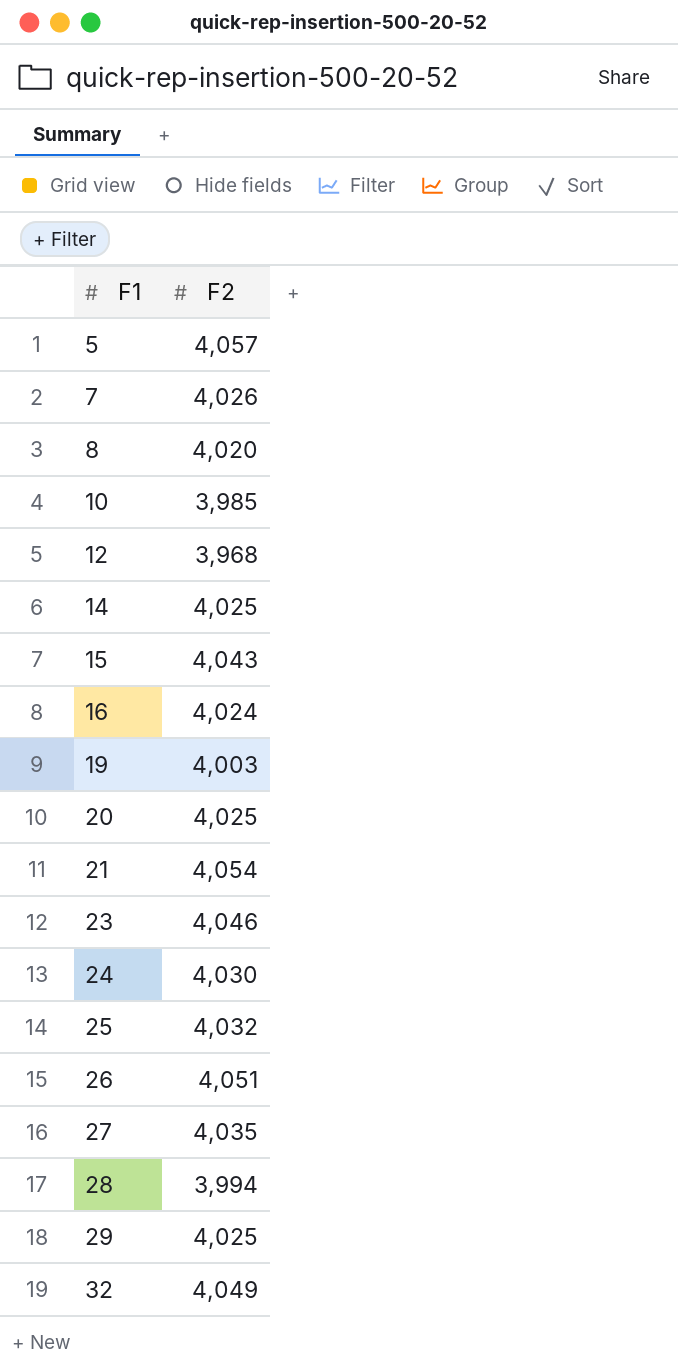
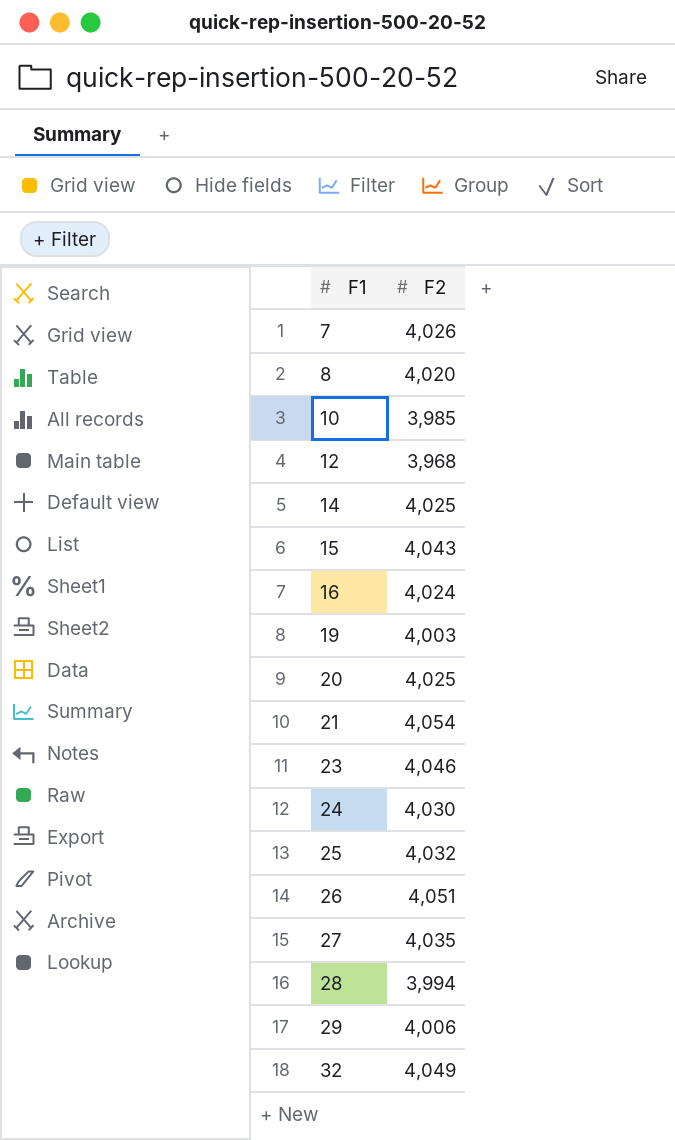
row 5: 4,057 -> none
29 | F2: 4,025 -> 4,006

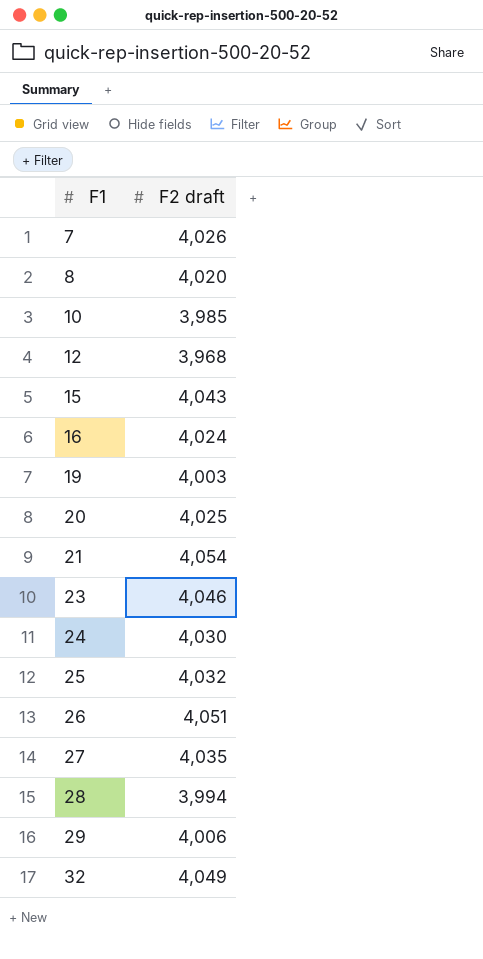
column name: F2 -> F2 draft
row 14: 4,025 -> none

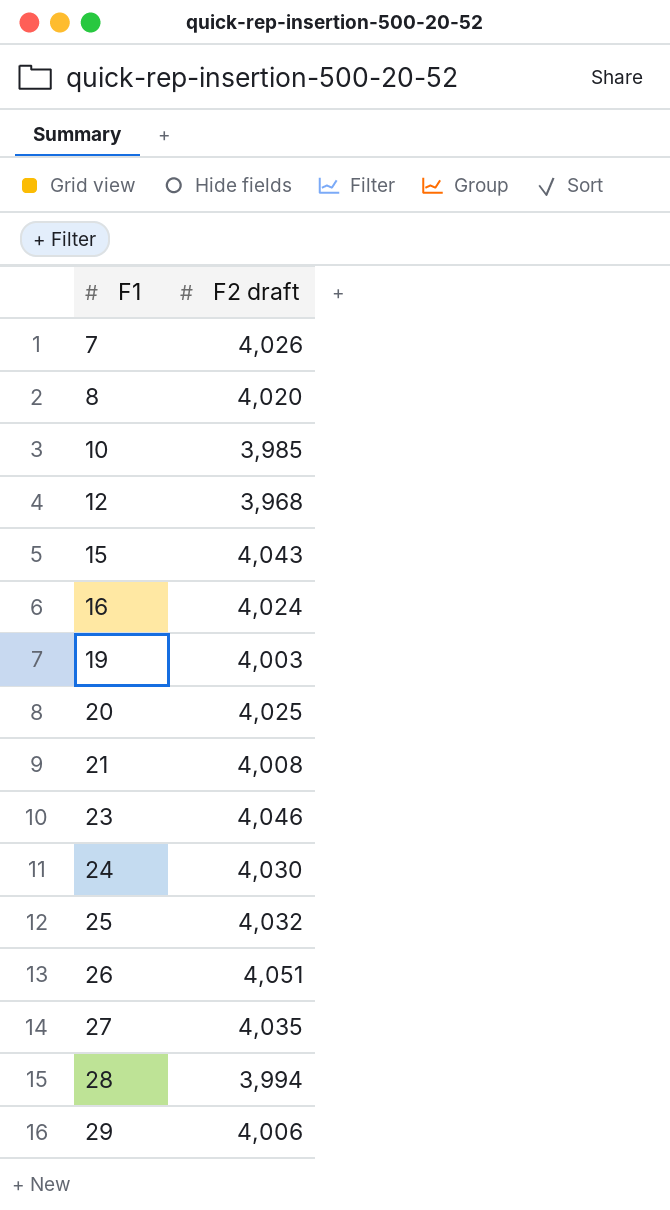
row 32: 4,049 -> none
21 | F2 draft: 4,054 -> 4,008

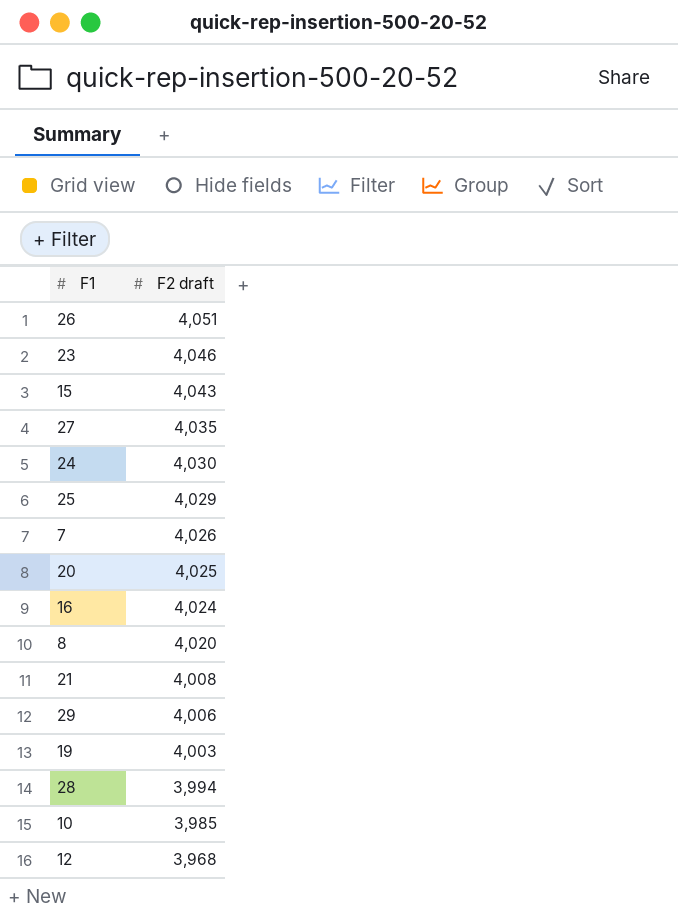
row order: F1 ascending -> F2 draft descending
25 | F2 draft: 4,032 -> 4,029

